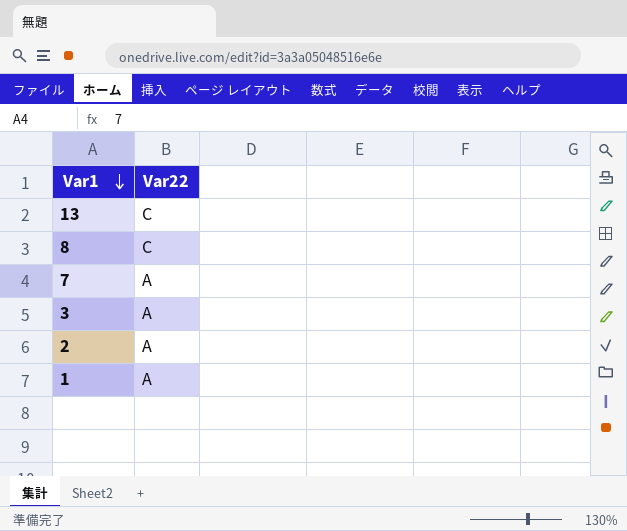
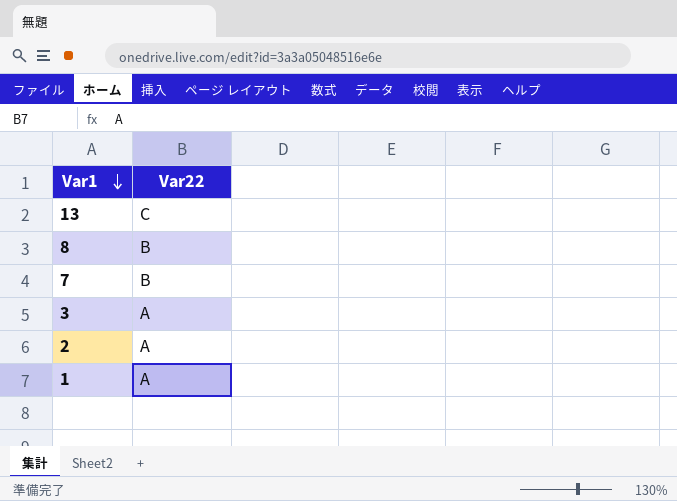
8 | Var22: C -> B
7 | Var22: A -> B

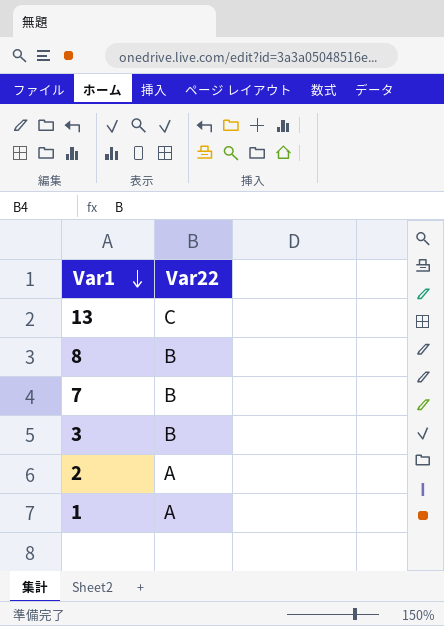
3 | Var22: A -> B

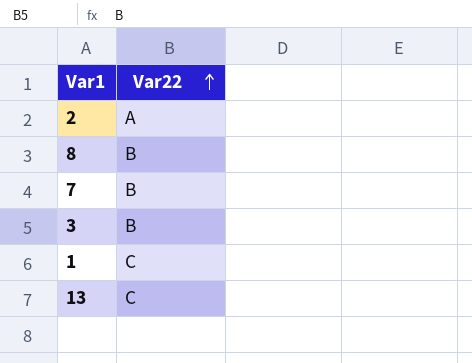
row order: Var1 descending -> Var22 ascending
1 | Var22: A -> C

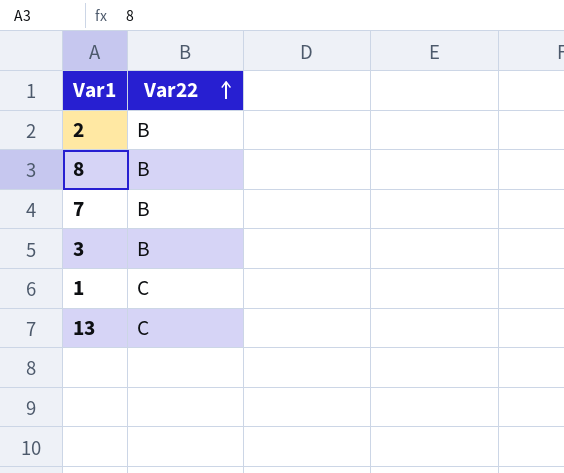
2 | Var22: A -> B

